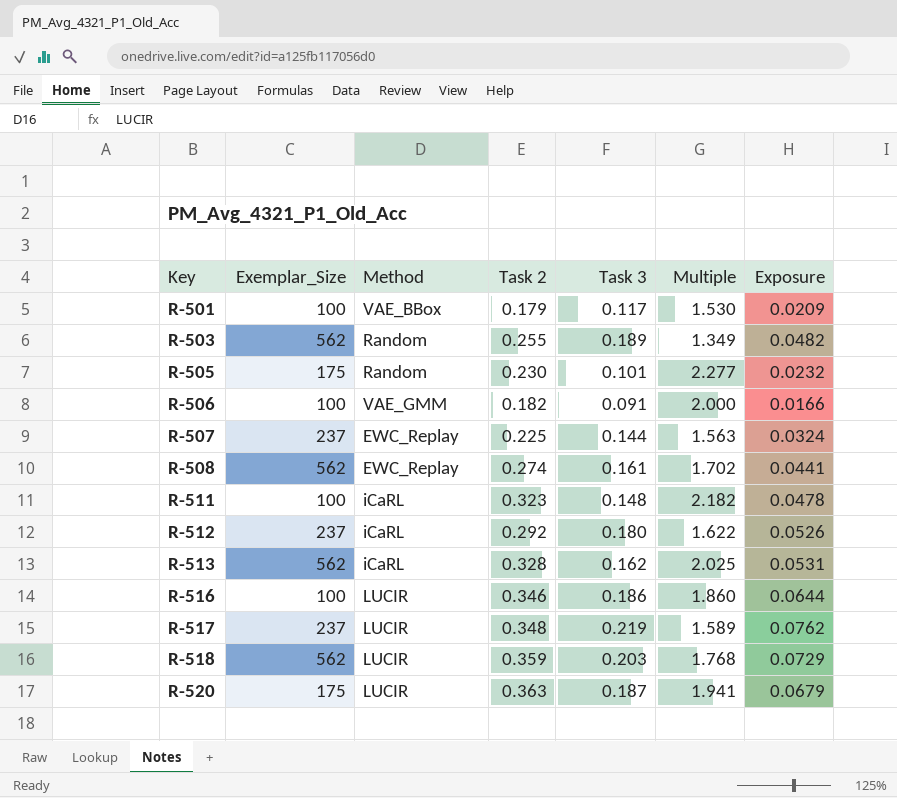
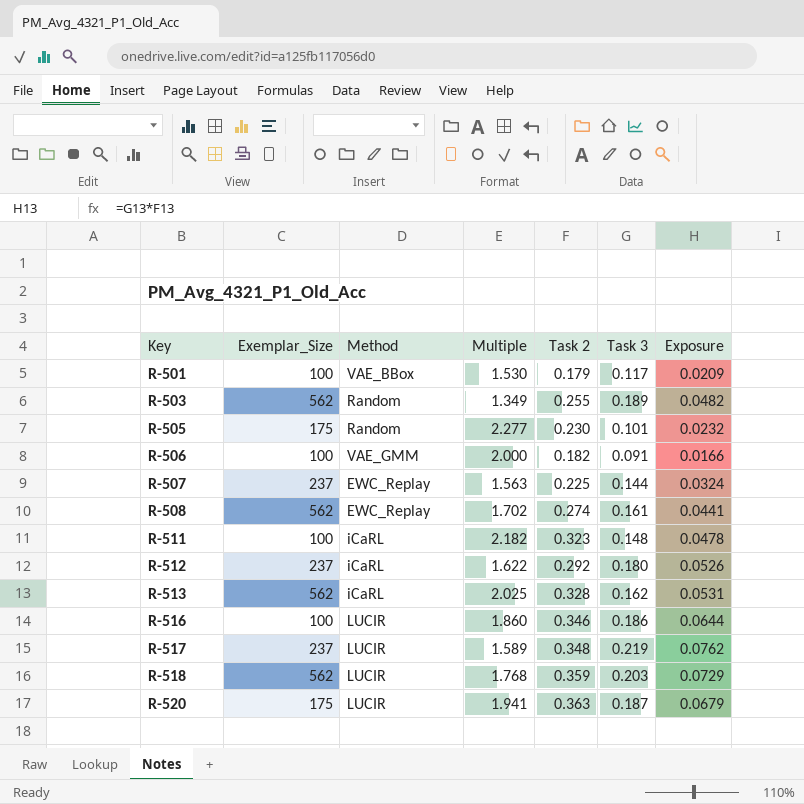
column Multiple | position: 6 -> 4

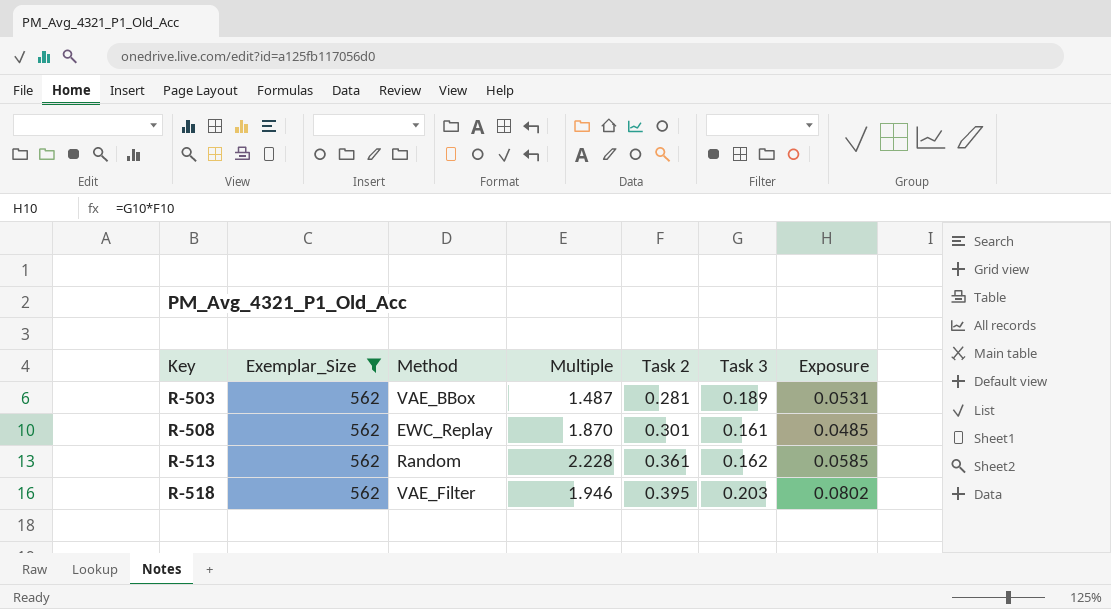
filter: none -> Exemplar_Size = 562
R-503 | Method: Random -> VAE_BBox
R-503 | Multiple: 1.349 -> 1.487
R-503 | Task 2: 0.255 -> 0.281
R-503 | Exposure: 0.0482 -> 0.0531
R-508 | Multiple: 1.702 -> 1.870
R-508 | Task 2: 0.274 -> 0.301
R-508 | Exposure: 0.0441 -> 0.0485
R-513 | Method: iCaRL -> Random
R-513 | Multiple: 2.025 -> 2.228
R-513 | Task 2: 0.328 -> 0.361
R-513 | Exposure: 0.0531 -> 0.0585
R-518 | Method: LUCIR -> VAE_Filter
R-518 | Multiple: 1.768 -> 1.946
R-518 | Task 2: 0.359 -> 0.395
R-518 | Exposure: 0.0729 -> 0.0802

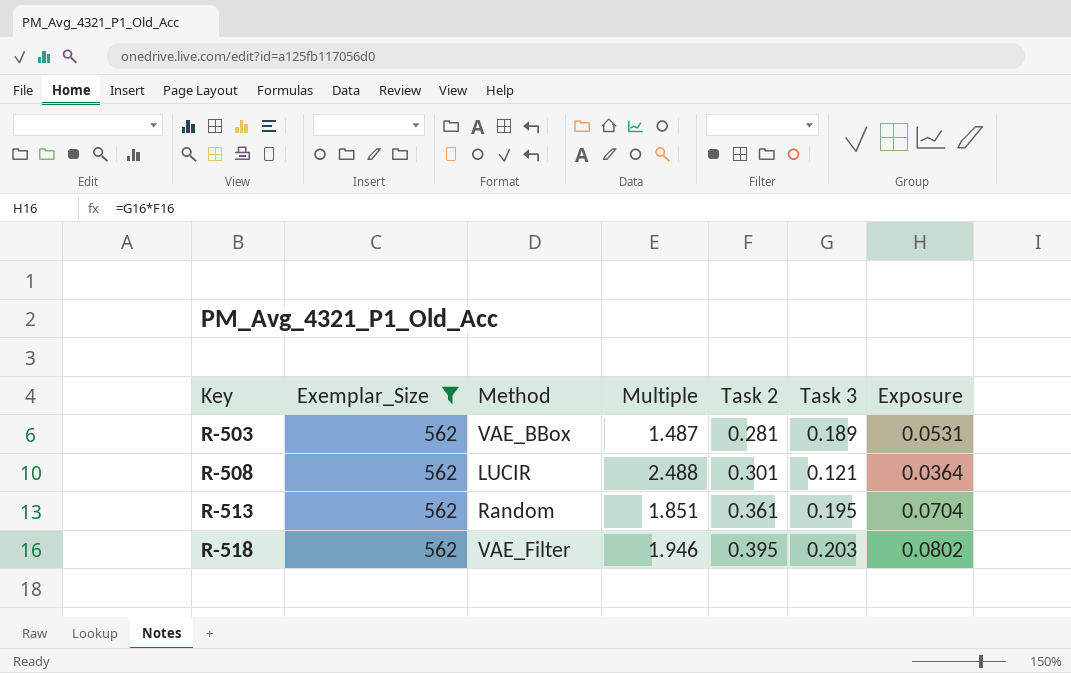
R-508 | Method: EWC_Replay -> LUCIR
R-508 | Multiple: 1.870 -> 2.488
R-508 | Task 3: 0.161 -> 0.121
R-508 | Exposure: 0.0485 -> 0.0364
R-513 | Multiple: 2.228 -> 1.851
R-513 | Task 3: 0.162 -> 0.195
R-513 | Exposure: 0.0585 -> 0.0704

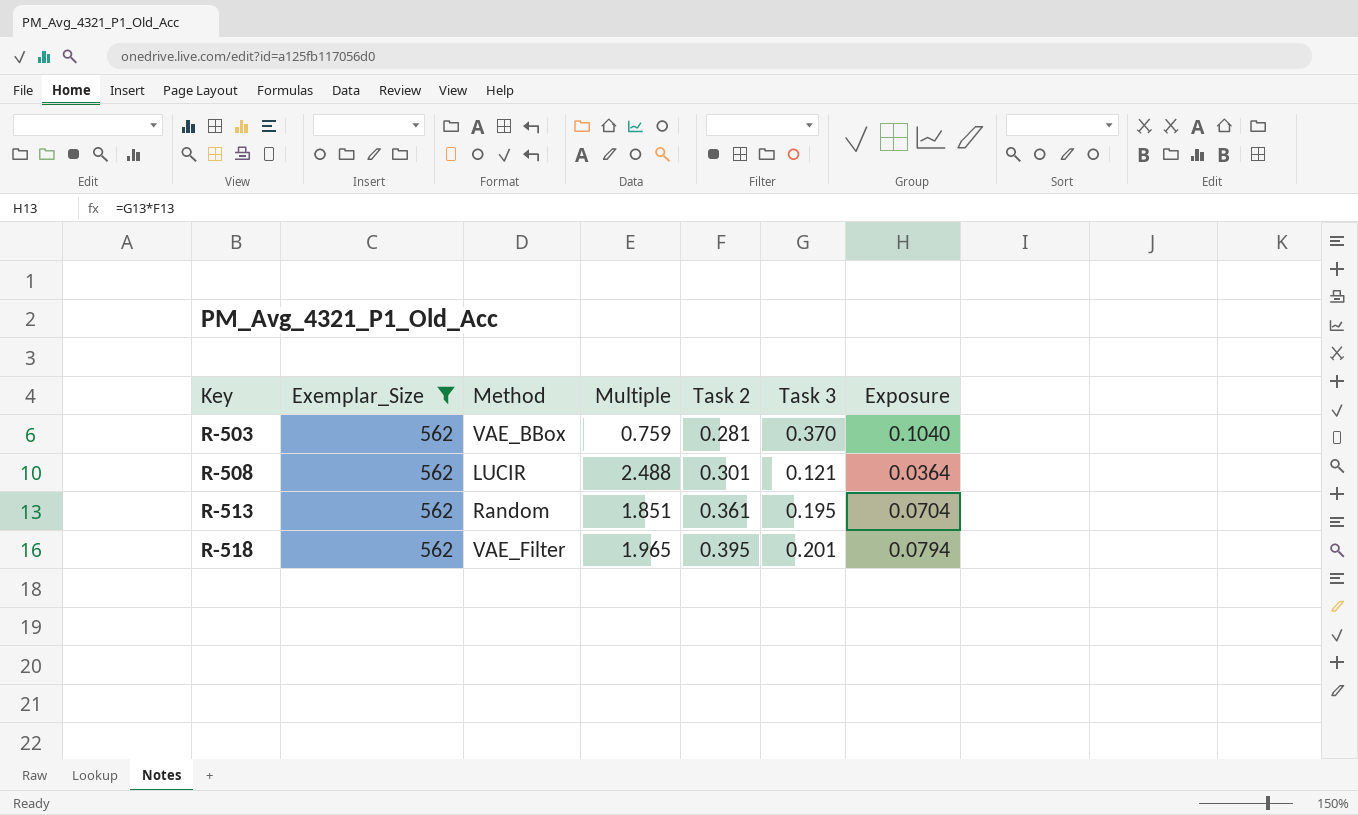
R-503 | Multiple: 1.487 -> 0.759
R-503 | Task 3: 0.189 -> 0.370
R-503 | Exposure: 0.0531 -> 0.1040
R-518 | Multiple: 1.946 -> 1.965
R-518 | Task 3: 0.203 -> 0.201
R-518 | Exposure: 0.0802 -> 0.0794

